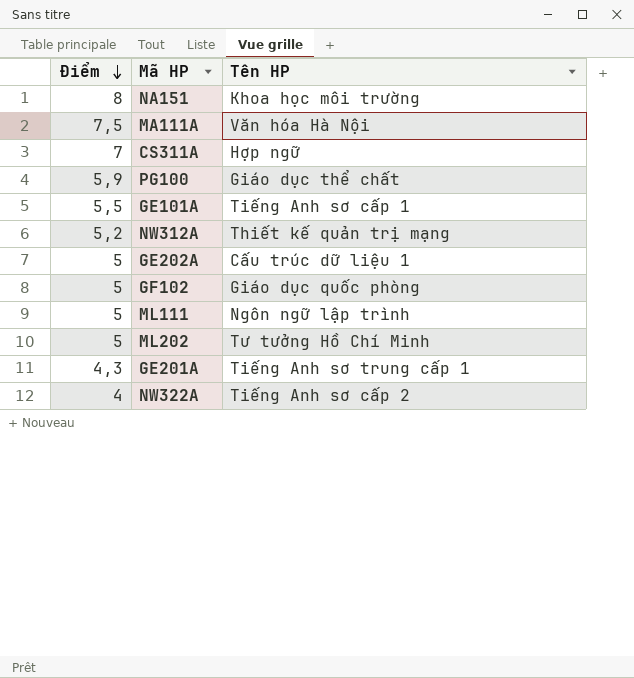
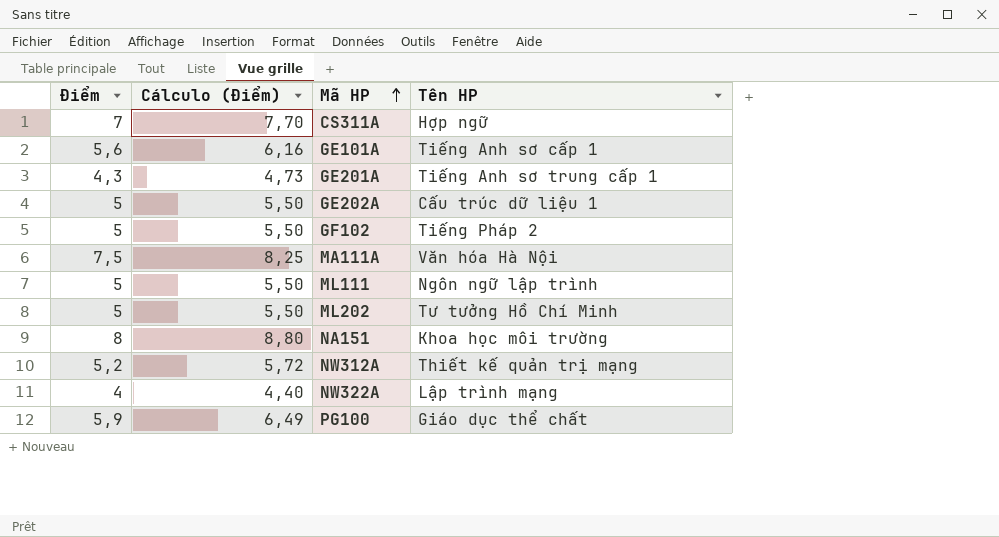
row order: Điểm descending -> Mã HP ascending
column Cálculo (Điểm) | formula: none -> [Điểm] * 1,1
GE101A | Điểm: 5,5 -> 5,6
GF102 | Tên HP: Giáo dục quốc phòng -> Tiếng Pháp 2
NW322A | Tên HP: Tiếng Anh sơ cấp 2 -> Lập trình mạng

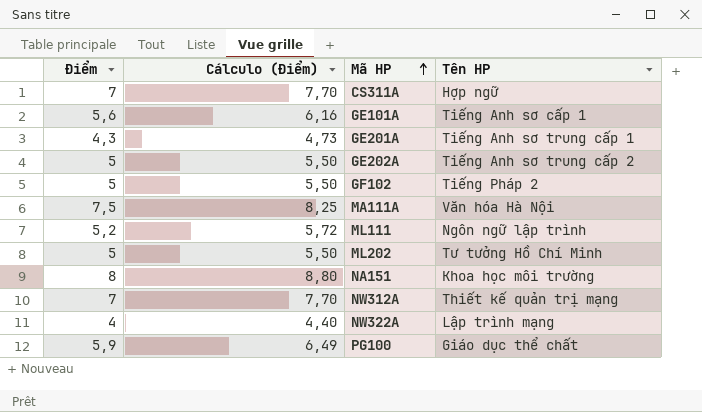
GE202A | Tên HP: Cấu trúc dữ liệu 1 -> Tiếng Anh sơ trung cấp 2
ML111 | Điểm: 5 -> 5,2
ML111 | Cálculo (Điểm): 5,50 -> 5,72
NW312A | Điểm: 5,2 -> 7
NW312A | Cálculo (Điểm): 5,72 -> 7,70

